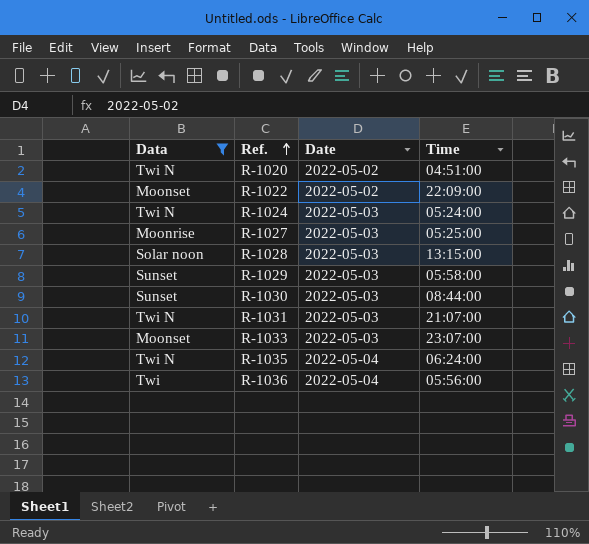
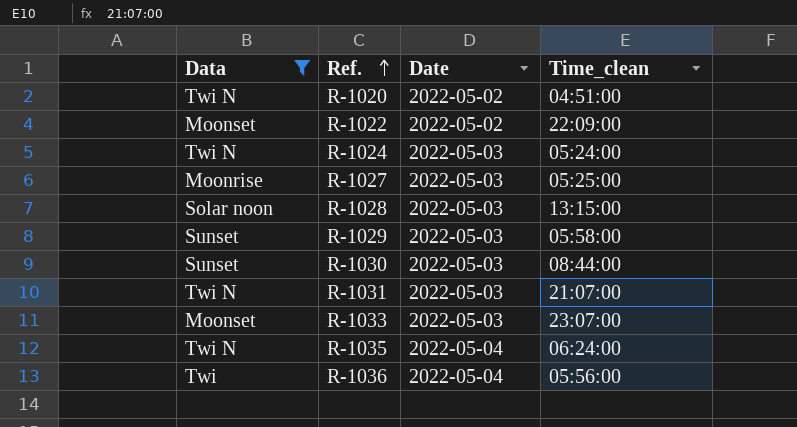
column name: Time -> Time_clean

